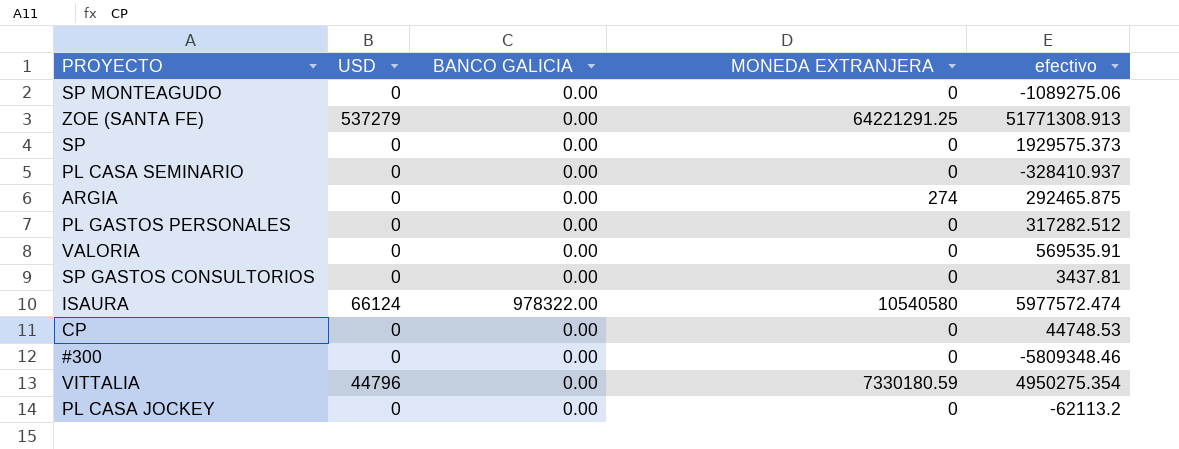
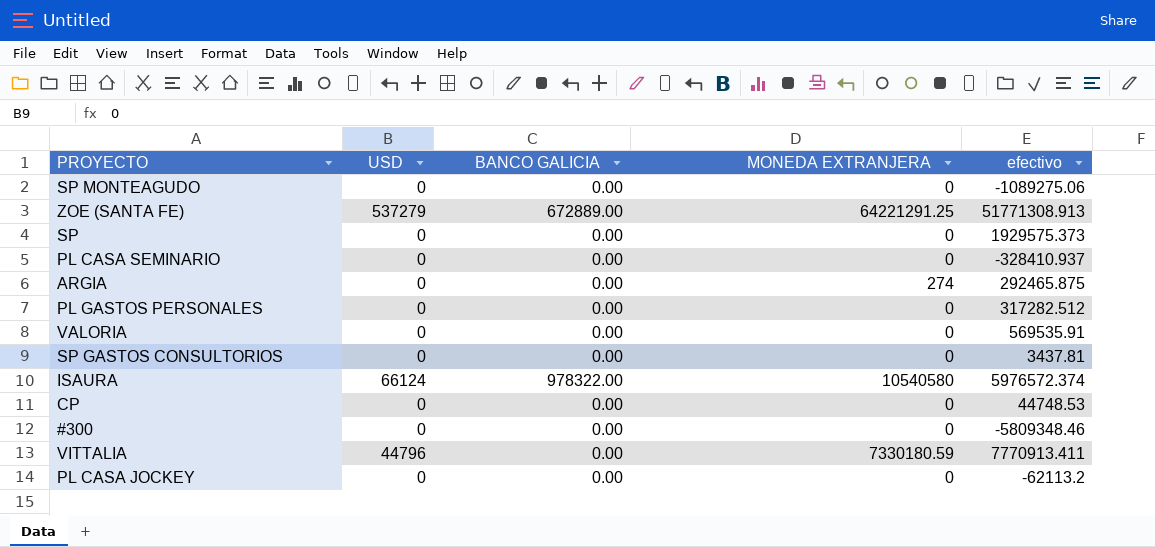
ZOE (SANTA FE) | BANCO GALICIA: 0.00 -> 672889.00
ISAURA | efectivo: 5977572.474 -> 5976572.374
VITTALIA | efectivo: 4950275.354 -> 7770913.411

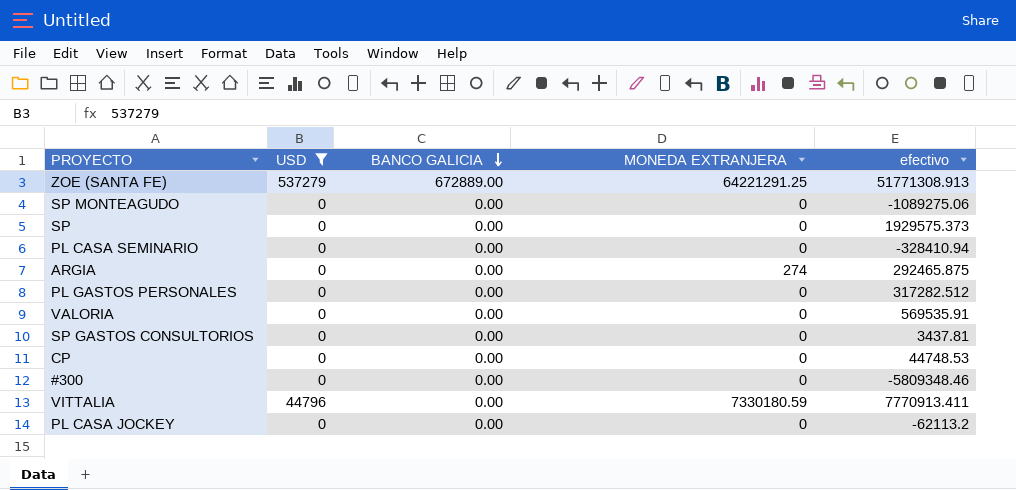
filter: none -> USD != 66124
row order: none -> BANCO GALICIA descending
PL CASA SEMINARIO | efectivo: -328410.937 -> -328410.94

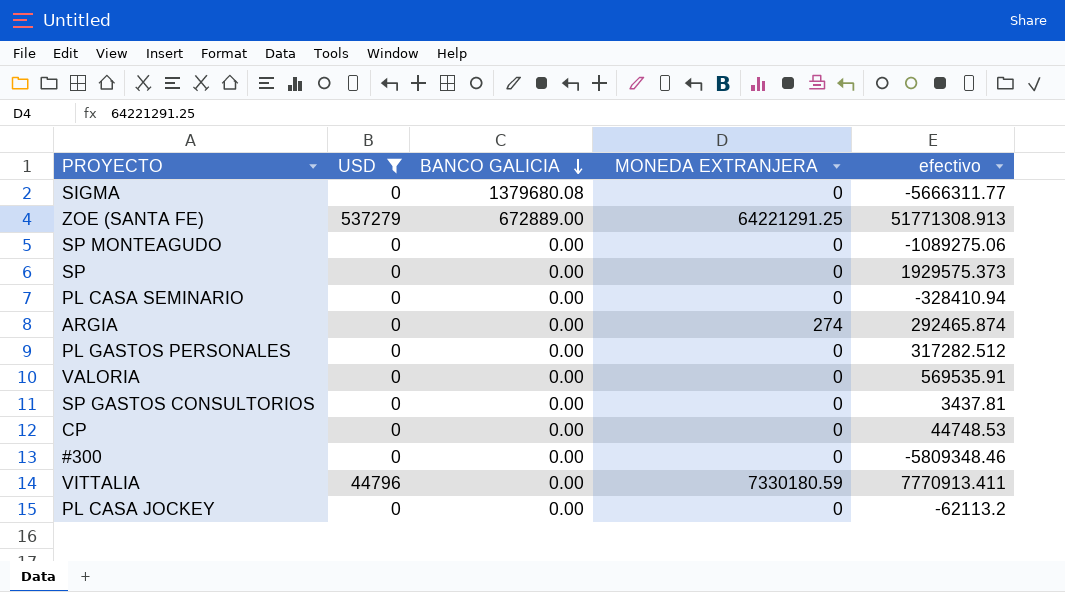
row SIGMA: none -> 0 | 1379680.08 | 0 | -5666311.77
ARGIA | efectivo: 292465.875 -> 292465.874

